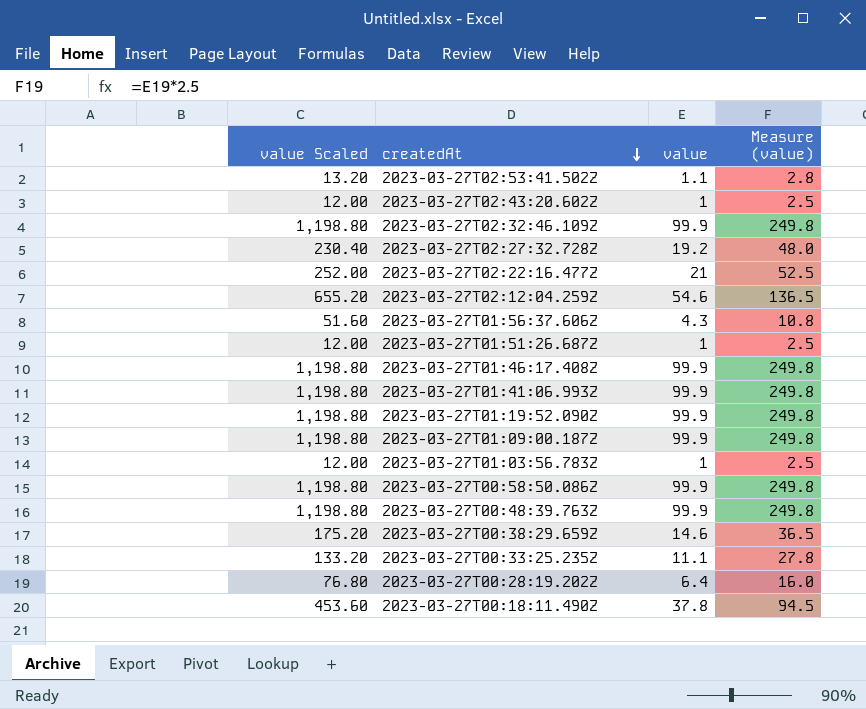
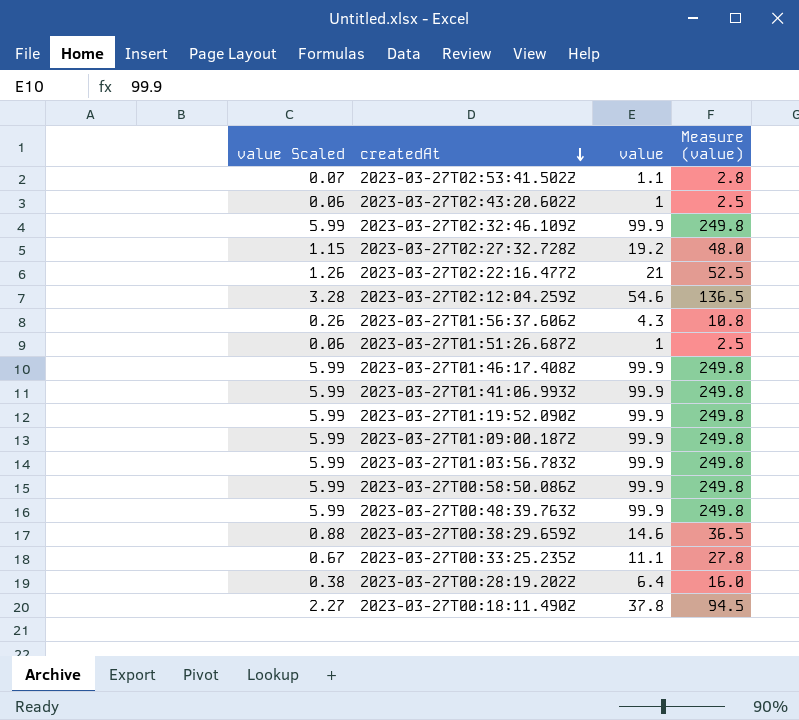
column value Scaled | formula: [value] * 12 -> [value] * 0.06
2023-03-27T01:03:56.783Z | value: 1 -> 99.9
2023-03-27T01:03:56.783Z | Measure (value): 2.5 -> 249.8

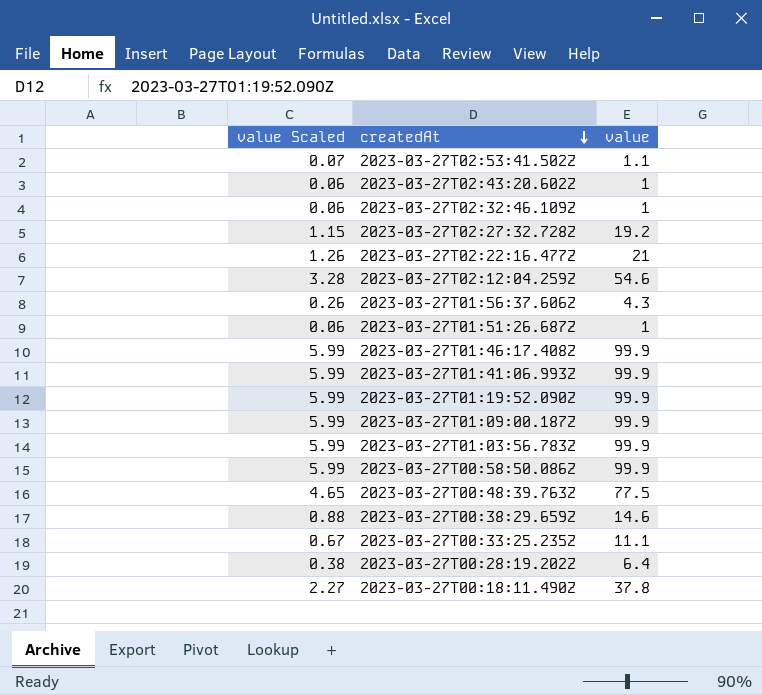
column Measure (value) | formula: [value] * 2.5 -> none
2023-03-27T02:32:46.109Z | value Scaled: 5.99 -> 0.06
2023-03-27T02:32:46.109Z | value: 99.9 -> 1
2023-03-27T00:48:39.763Z | value Scaled: 5.99 -> 4.65
2023-03-27T00:48:39.763Z | value: 99.9 -> 77.5

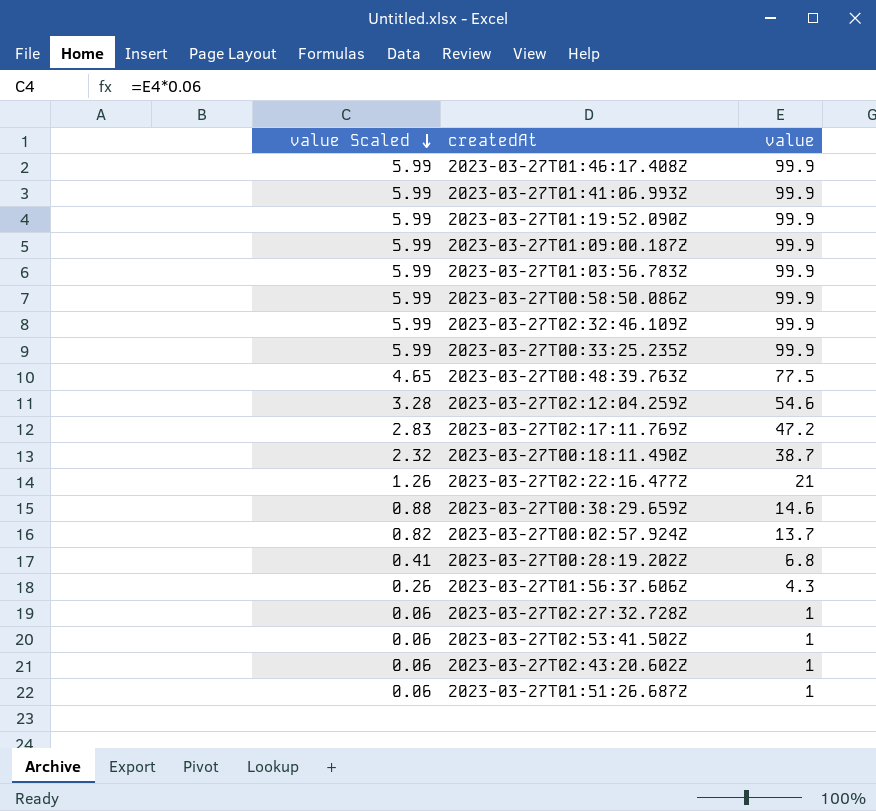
row order: createdAt descending -> value Scaled descending
2023-03-27T02:32:46.109Z | value Scaled: 0.06 -> 5.99
2023-03-27T02:32:46.109Z | value: 1 -> 99.9
2023-03-27T00:33:25.235Z | value Scaled: 0.67 -> 5.99
2023-03-27T00:33:25.235Z | value: 11.1 -> 99.9
row 2023-03-27T02:17:11.769Z: none -> 2.83 | 47.2
2023-03-27T00:18:11.490Z | value Scaled: 2.27 -> 2.32
2023-03-27T00:18:11.490Z | value: 37.8 -> 38.7
row 2023-03-27T00:02:57.924Z: none -> 0.82 | 13.7
2023-03-27T00:28:19.202Z | value Scaled: 0.38 -> 0.41
2023-03-27T00:28:19.202Z | value: 6.4 -> 6.8
2023-03-27T02:27:32.728Z | value Scaled: 1.15 -> 0.06
2023-03-27T02:27:32.728Z | value: 19.2 -> 1
2023-03-27T02:53:41.502Z | value Scaled: 0.07 -> 0.06
2023-03-27T02:53:41.502Z | value: 1.1 -> 1

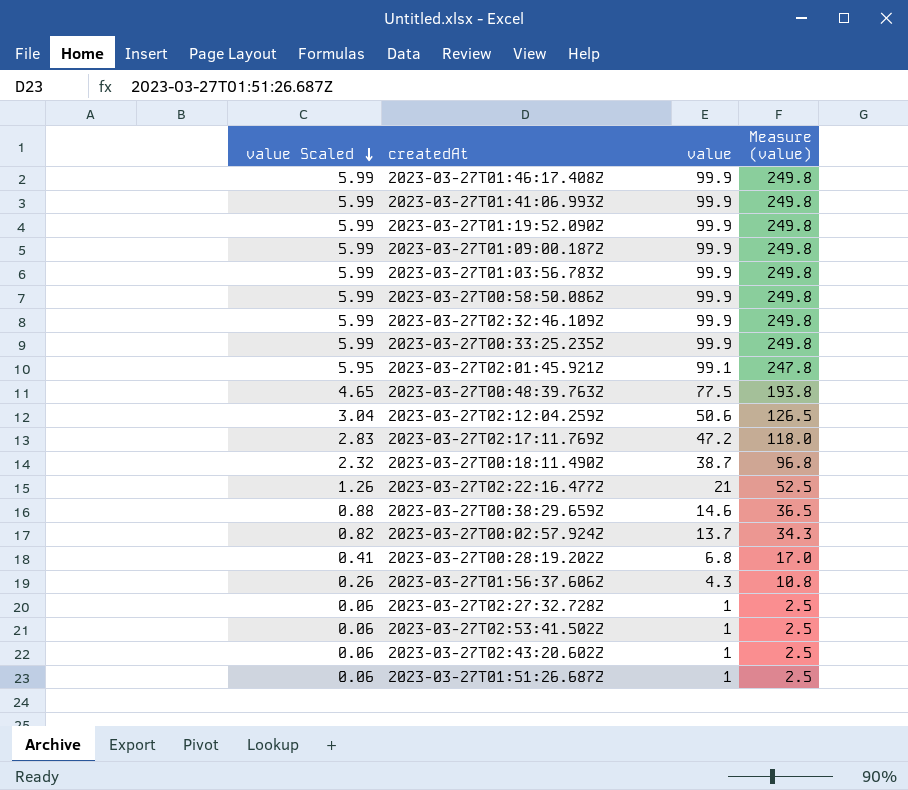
column Measure (value) | formula: none -> [value] * 2.5
row 2023-03-27T02:01:45.921Z: none -> 5.95 | 99.1 | 247.8
2023-03-27T02:12:04.259Z | value Scaled: 3.28 -> 3.04
2023-03-27T02:12:04.259Z | value: 54.6 -> 50.6

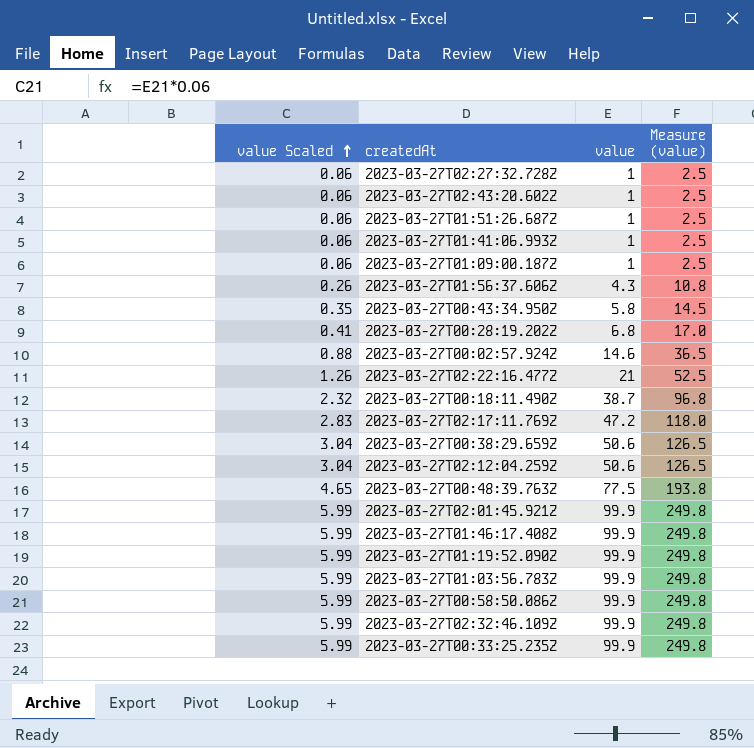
row order: value Scaled descending -> value Scaled ascending
row 2023-03-27T02:53:41.502Z: 0.06 | 1 | 2.5 -> none
2023-03-27T01:41:06.993Z | value Scaled: 5.99 -> 0.06
2023-03-27T01:41:06.993Z | value: 99.9 -> 1
2023-03-27T01:41:06.993Z | Measure (value): 249.8 -> 2.5
2023-03-27T01:09:00.187Z | value Scaled: 5.99 -> 0.06
2023-03-27T01:09:00.187Z | value: 99.9 -> 1
2023-03-27T01:09:00.187Z | Measure (value): 249.8 -> 2.5
row 2023-03-27T00:43:34.950Z: none -> 0.35 | 5.8 | 14.5
2023-03-27T00:02:57.924Z | value Scaled: 0.82 -> 0.88
2023-03-27T00:02:57.924Z | value: 13.7 -> 14.6
2023-03-27T00:02:57.924Z | Measure (value): 34.3 -> 36.5
2023-03-27T00:38:29.659Z | value Scaled: 0.88 -> 3.04
2023-03-27T00:38:29.659Z | value: 14.6 -> 50.6
2023-03-27T00:38:29.659Z | Measure (value): 36.5 -> 126.5
2023-03-27T02:01:45.921Z | value Scaled: 5.95 -> 5.99
2023-03-27T02:01:45.921Z | value: 99.1 -> 99.9
2023-03-27T02:01:45.921Z | Measure (value): 247.8 -> 249.8

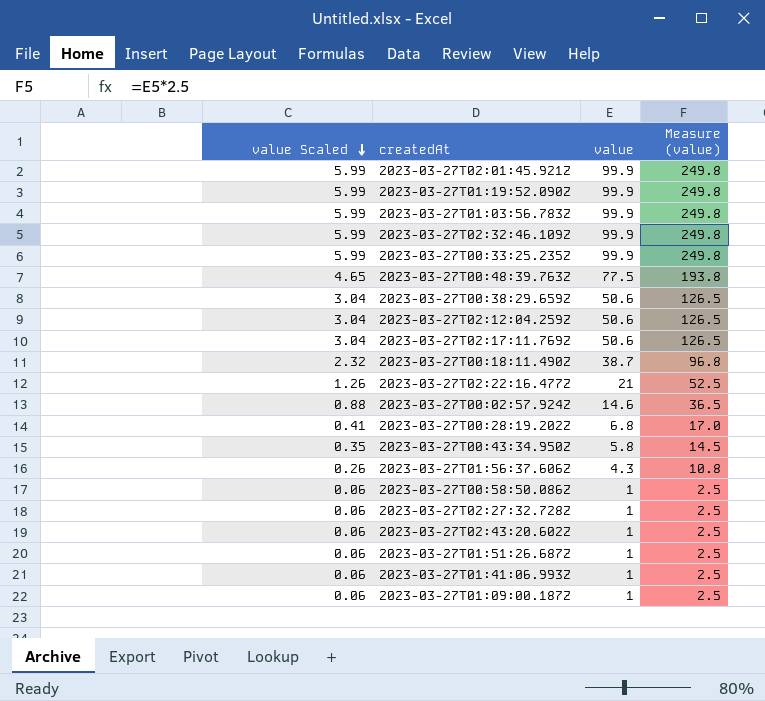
row order: value Scaled ascending -> value Scaled descending
row 2023-03-27T01:46:17.408Z: 5.99 | 99.9 | 249.8 -> none
2023-03-27T02:17:11.769Z | value Scaled: 2.83 -> 3.04
2023-03-27T02:17:11.769Z | value: 47.2 -> 50.6
2023-03-27T02:17:11.769Z | Measure (value): 118.0 -> 126.5
2023-03-27T00:58:50.086Z | value Scaled: 5.99 -> 0.06
2023-03-27T00:58:50.086Z | value: 99.9 -> 1
2023-03-27T00:58:50.086Z | Measure (value): 249.8 -> 2.5

